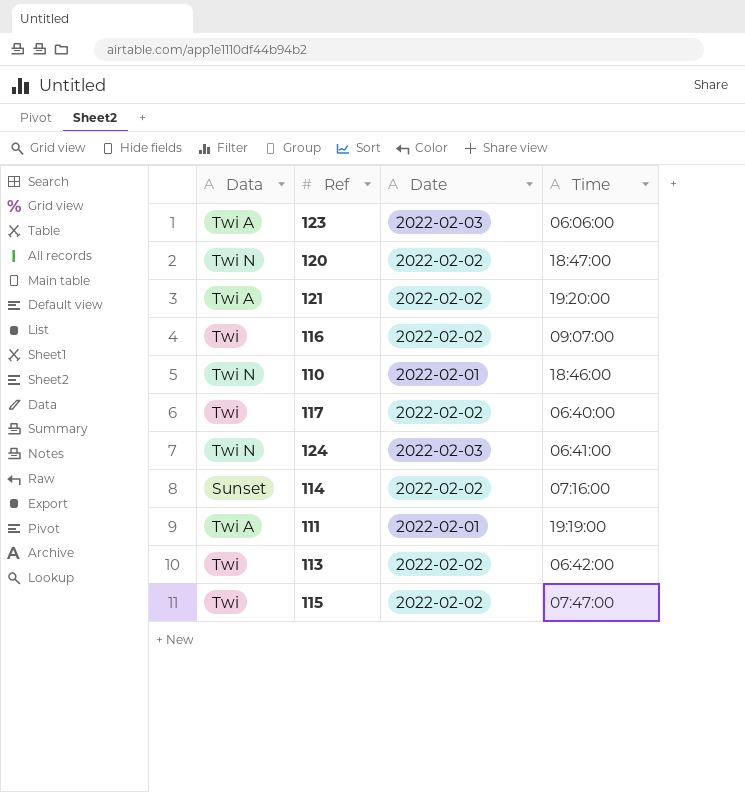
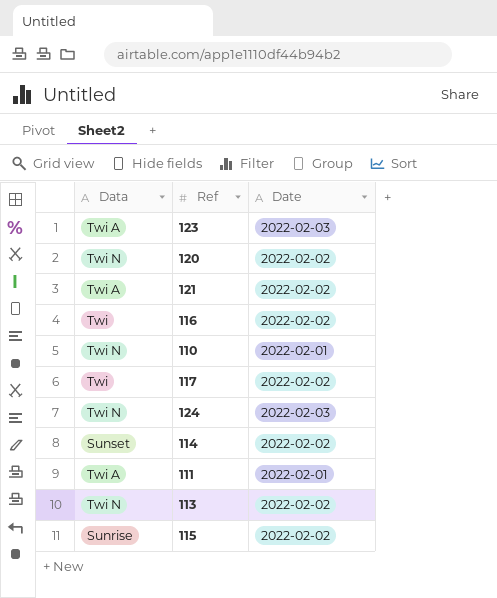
column Time | position: 4 -> none
113 | Data: Twi -> Twi N
115 | Data: Twi -> Sunrise

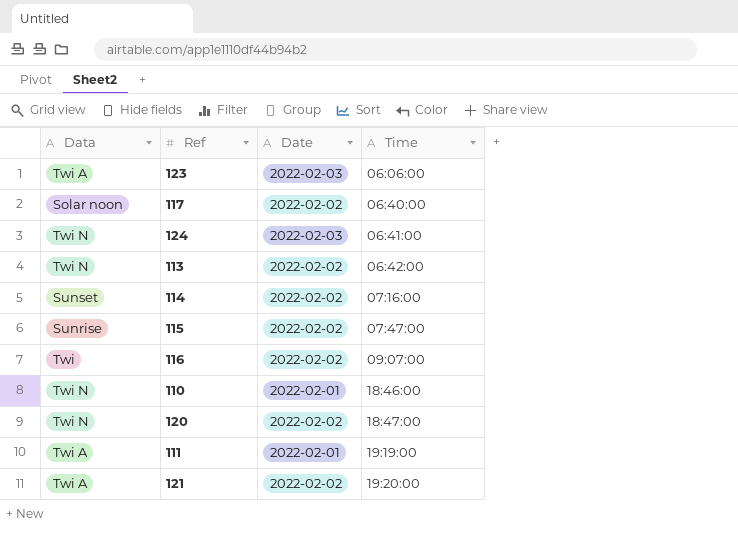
row order: none -> Time ascending
column Time | position: none -> 4
117 | Data: Twi -> Solar noon

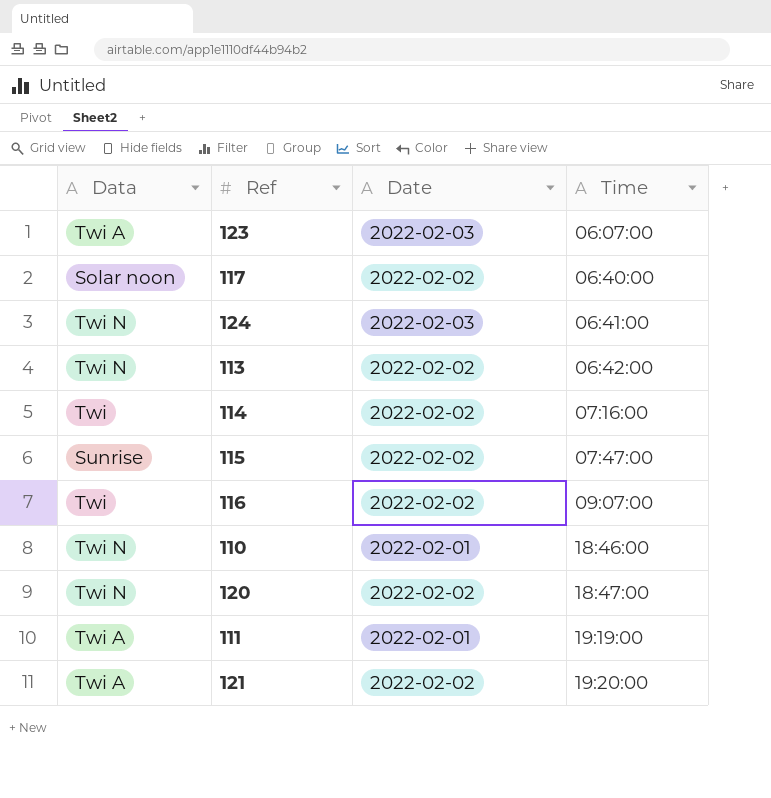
123 | Time: 06:06:00 -> 06:07:00
114 | Data: Sunset -> Twi

